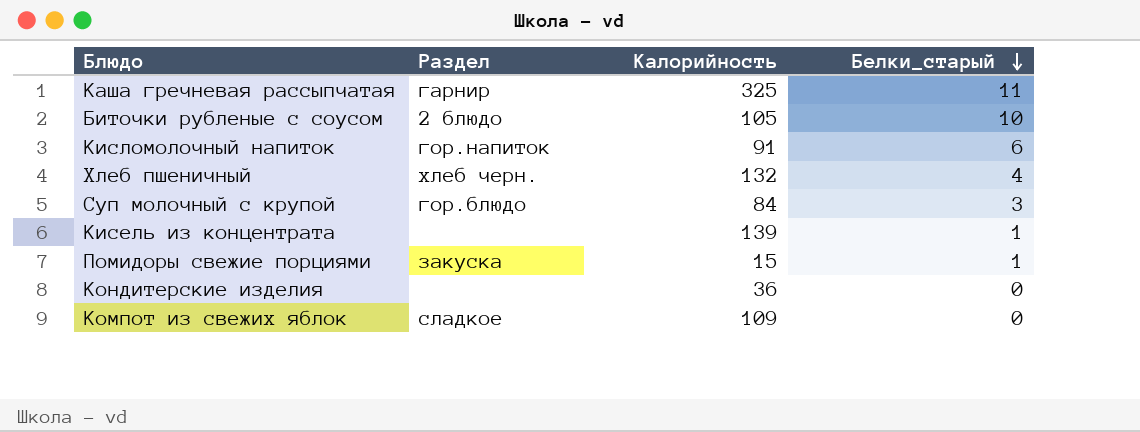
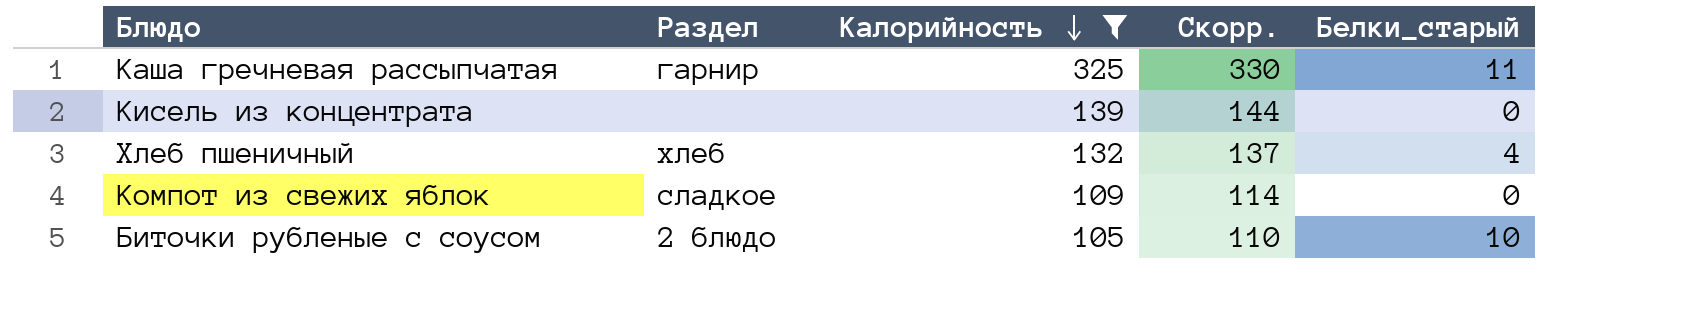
filter: none -> Калорийность >= 105
row order: Белки_старый descending -> Калорийность descending
column Скорр. | formula: none -> [Калорийность] + 5
Кисель из концентрата | Белки_старый: 1 -> 0
Хлеб пшеничный | Раздел: хлеб черн. -> хлеб

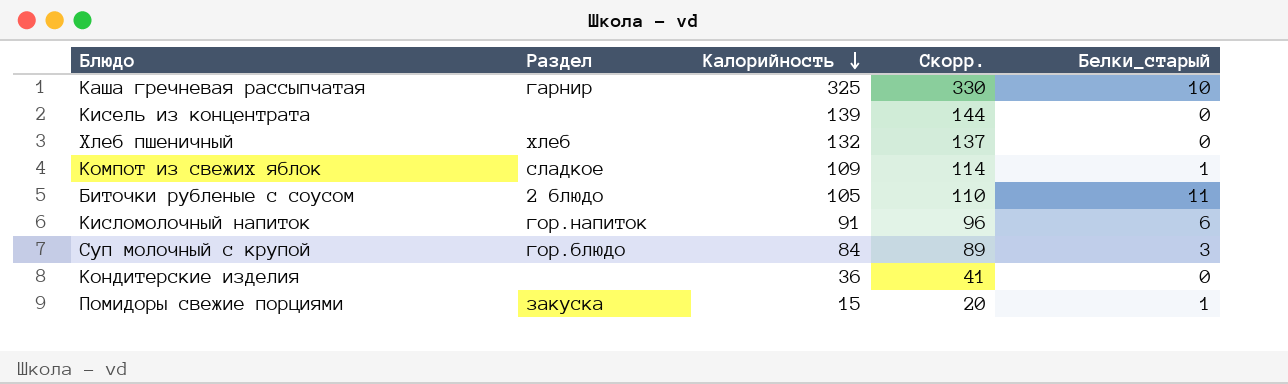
filter: Калорийность >= 105 -> none
Каша гречневая рассыпчатая | Белки_старый: 11 -> 10
Хлеб пшеничный | Белки_старый: 4 -> 0
Компот из свежих яблок | Белки_старый: 0 -> 1
Биточки рубленые с соусом | Белки_старый: 10 -> 11

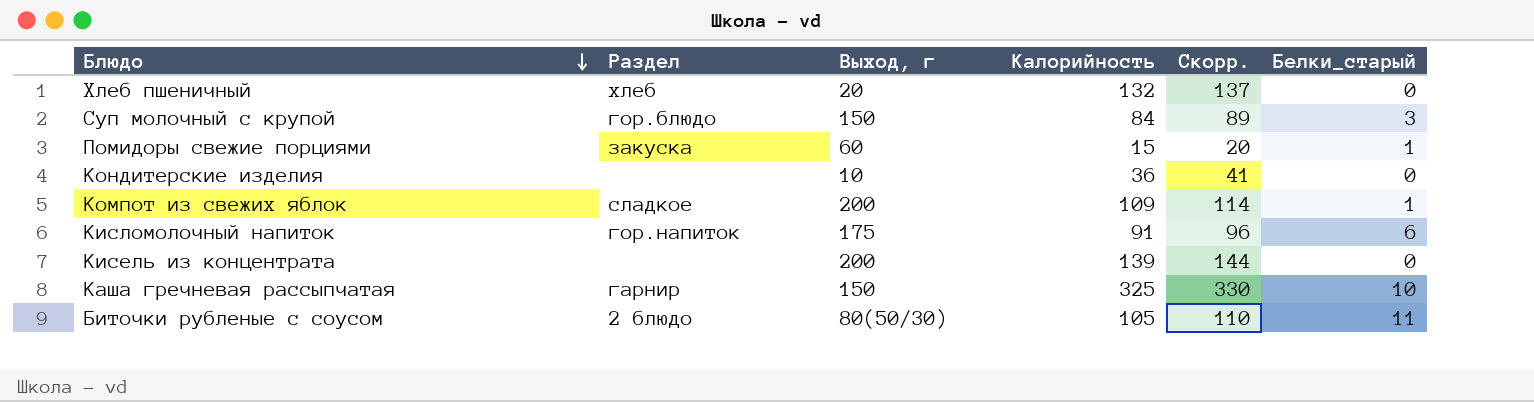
row order: Калорийность descending -> Блюдо descending
column Выход, г | position: none -> 3

